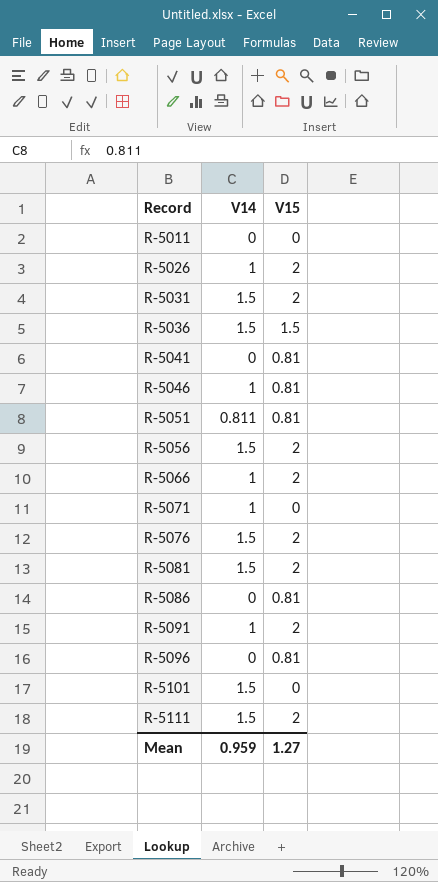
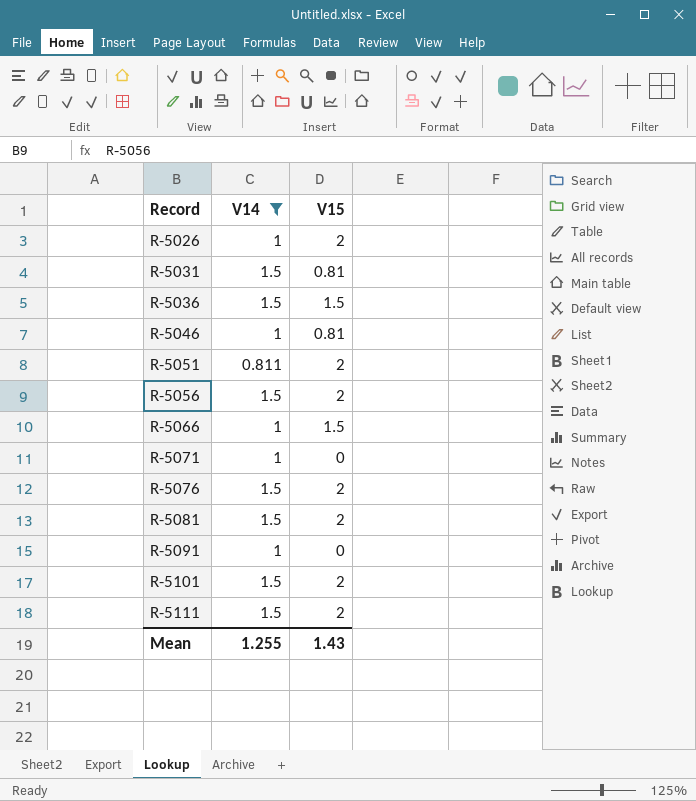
filter: none -> V14 != 0
R-5031 | V15: 2 -> 0.81
R-5051 | V15: 0.81 -> 2
R-5066 | V15: 2 -> 1.5
R-5091 | V15: 2 -> 0
R-5101 | V15: 0 -> 2
Mean | V14: 0.959 -> 1.255
Mean | V15: 1.27 -> 1.43

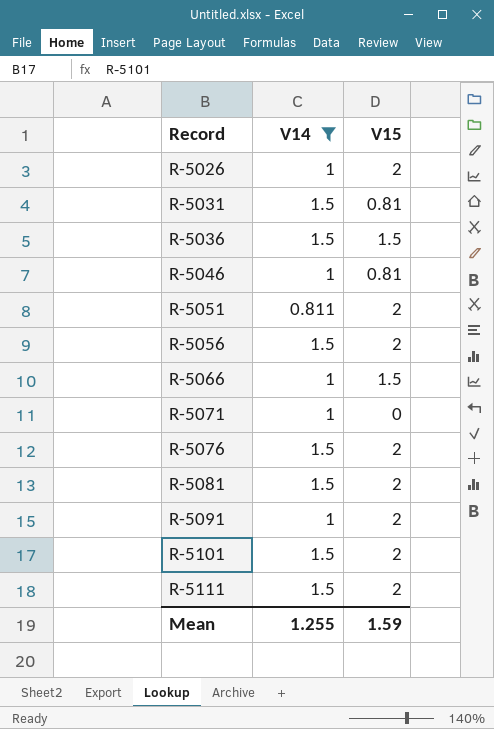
R-5091 | V15: 0 -> 2
Mean | V15: 1.43 -> 1.59

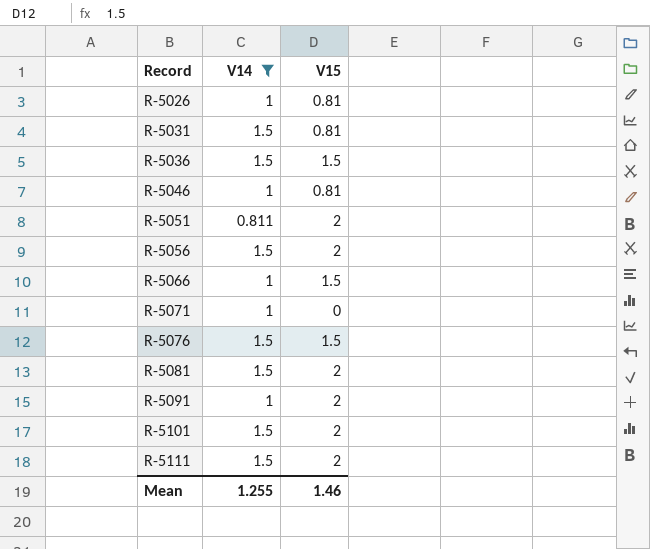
R-5026 | V15: 2 -> 0.81
R-5076 | V15: 2 -> 1.5
Mean | V15: 1.59 -> 1.46

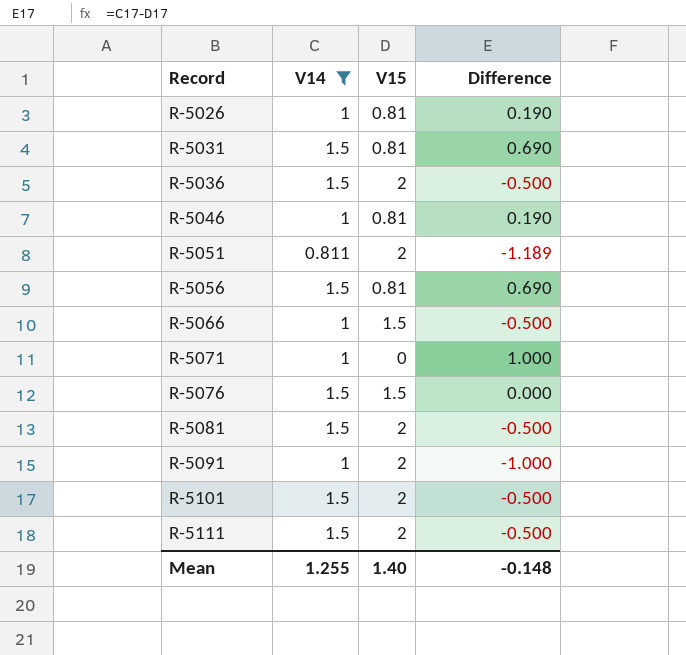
column Difference | formula: none -> [V14] - [V15]
R-5036 | V15: 1.5 -> 2
R-5056 | V15: 2 -> 0.81
Mean | V15: 1.46 -> 1.40

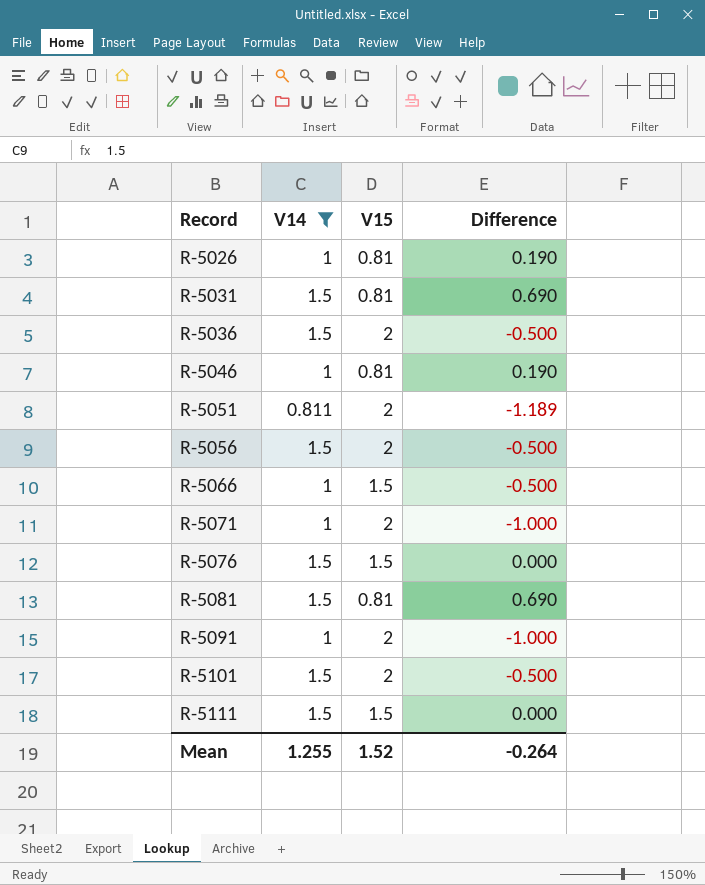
R-5056 | V15: 0.81 -> 2
R-5056 | Difference: 0.690 -> -0.500
R-5071 | V15: 0 -> 2
R-5071 | Difference: 1.000 -> -1.000
R-5081 | V15: 2 -> 0.81
R-5081 | Difference: -0.500 -> 0.690
R-5111 | V15: 2 -> 1.5
R-5111 | Difference: -0.500 -> 0.000
Mean | V15: 1.40 -> 1.52
Mean | Difference: -0.148 -> -0.264

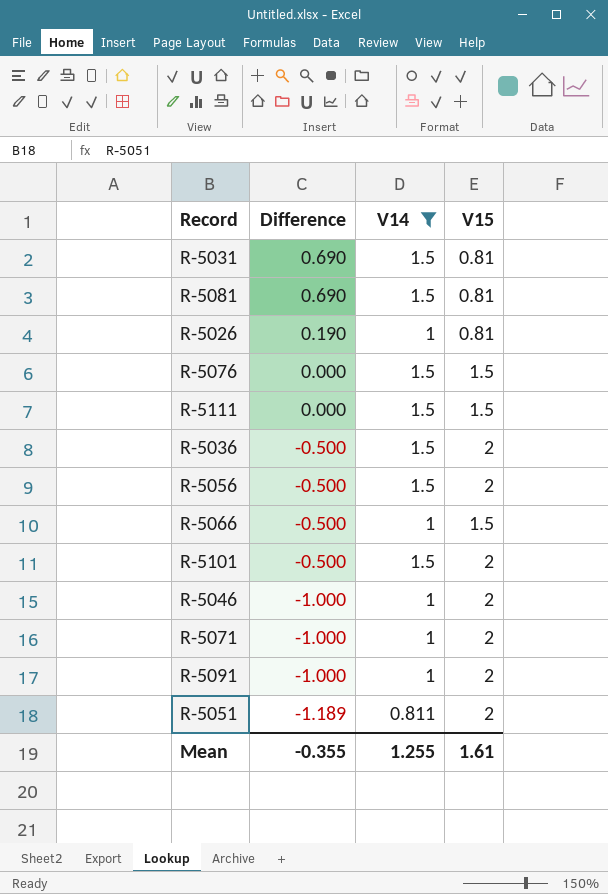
row order: Record ascending -> Difference descending
column Difference | position: 4 -> 2
R-5046 | Difference: 0.190 -> -1.000
R-5046 | V15: 0.81 -> 2
Mean | Difference: -0.264 -> -0.355
Mean | V15: 1.52 -> 1.61

